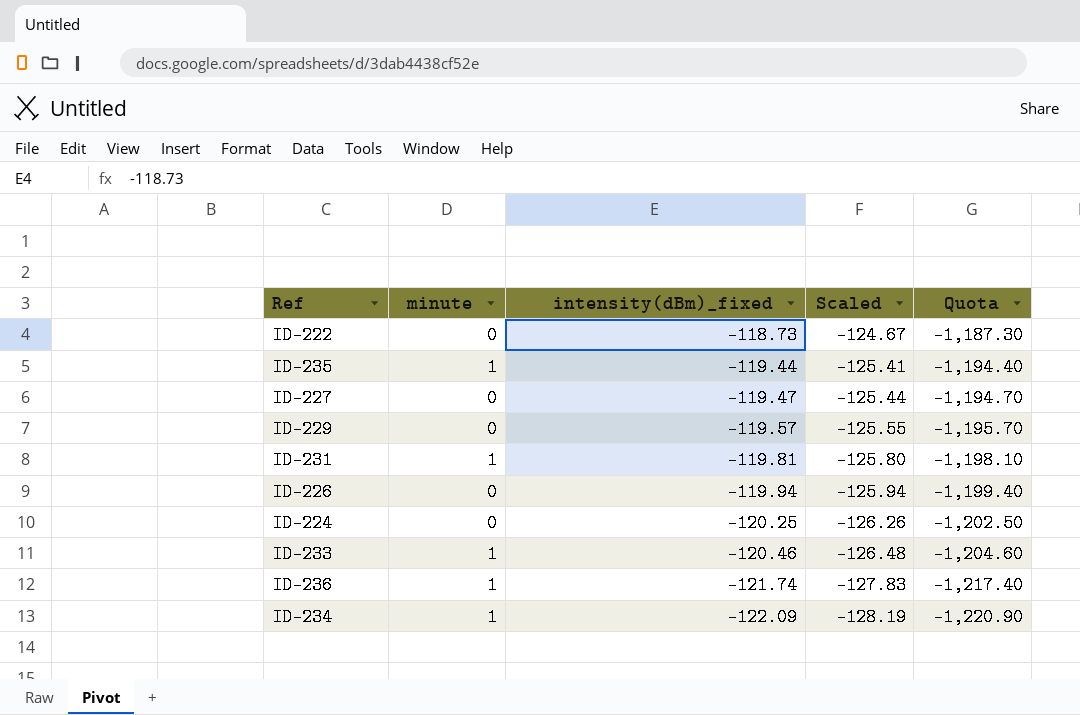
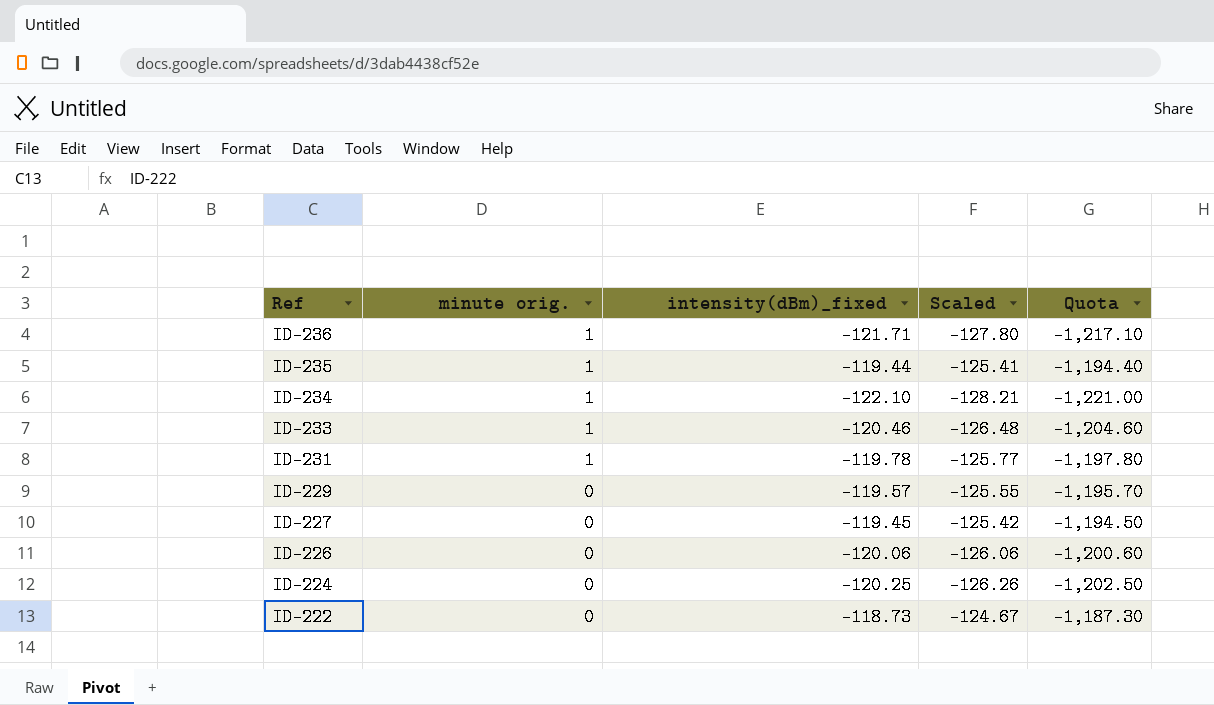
row order: intensity(dBm)_fixed descending -> Ref descending
column name: minute -> minute orig.
ID-236 | intensity(dBm)_fixed: -121.74 -> -121.71
ID-236 | Scaled: -127.83 -> -127.80
ID-236 | Quota: -1,217.40 -> -1,217.10
ID-234 | intensity(dBm)_fixed: -122.09 -> -122.10
ID-234 | Scaled: -128.19 -> -128.21
ID-234 | Quota: -1,220.90 -> -1,221.00
ID-231 | intensity(dBm)_fixed: -119.81 -> -119.78
ID-231 | Scaled: -125.80 -> -125.77
ID-231 | Quota: -1,198.10 -> -1,197.80
ID-227 | intensity(dBm)_fixed: -119.47 -> -119.45
ID-227 | Scaled: -125.44 -> -125.42
ID-227 | Quota: -1,194.70 -> -1,194.50
ID-226 | intensity(dBm)_fixed: -119.94 -> -120.06
ID-226 | Scaled: -125.94 -> -126.06
ID-226 | Quota: -1,199.40 -> -1,200.60

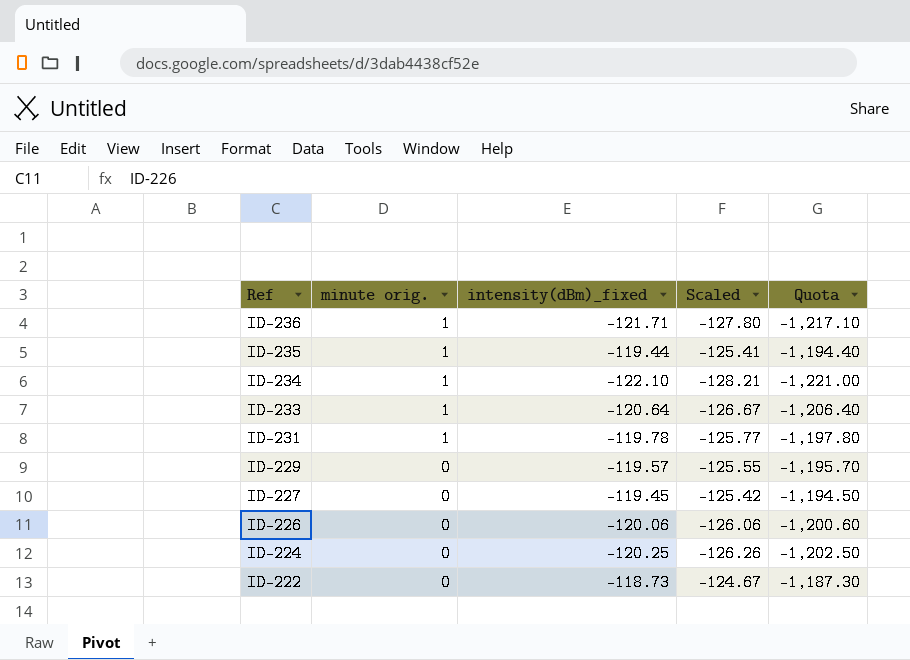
ID-233 | intensity(dBm)_fixed: -120.46 -> -120.64
ID-233 | Scaled: -126.48 -> -126.67
ID-233 | Quota: -1,204.60 -> -1,206.40

